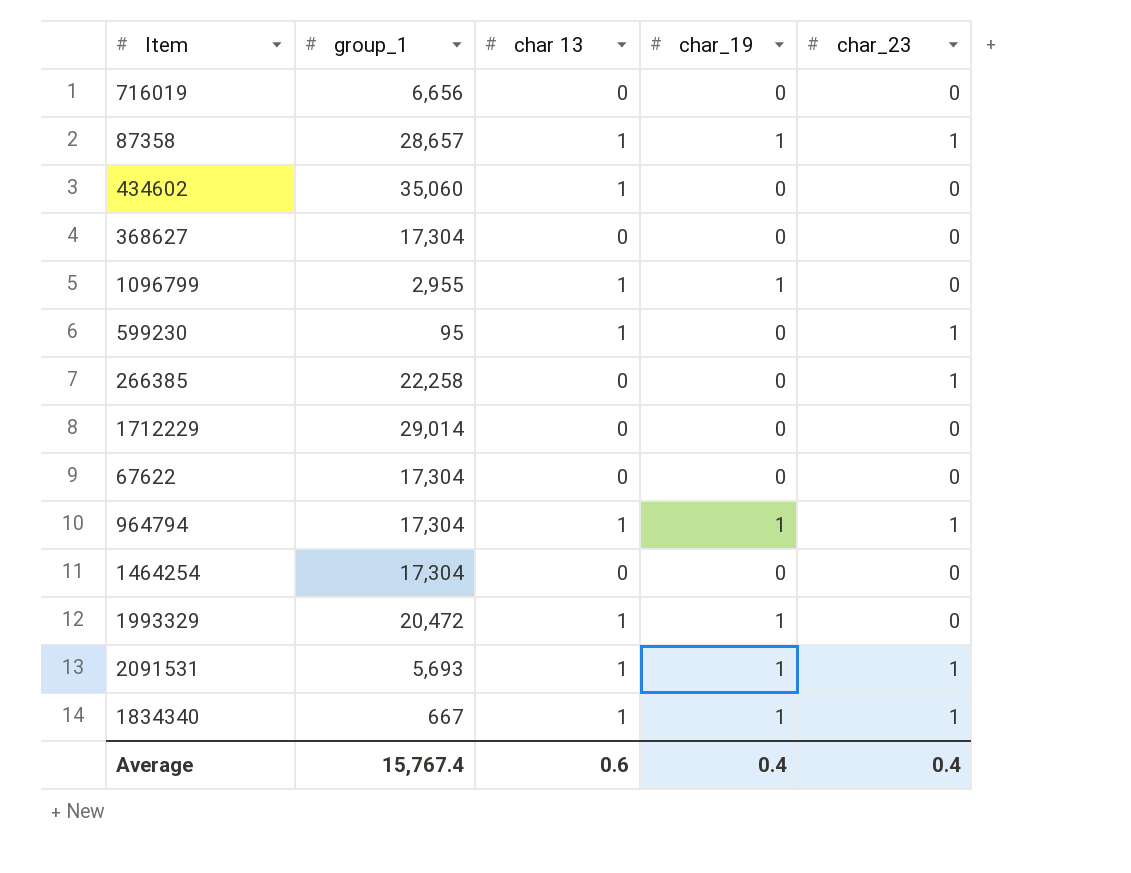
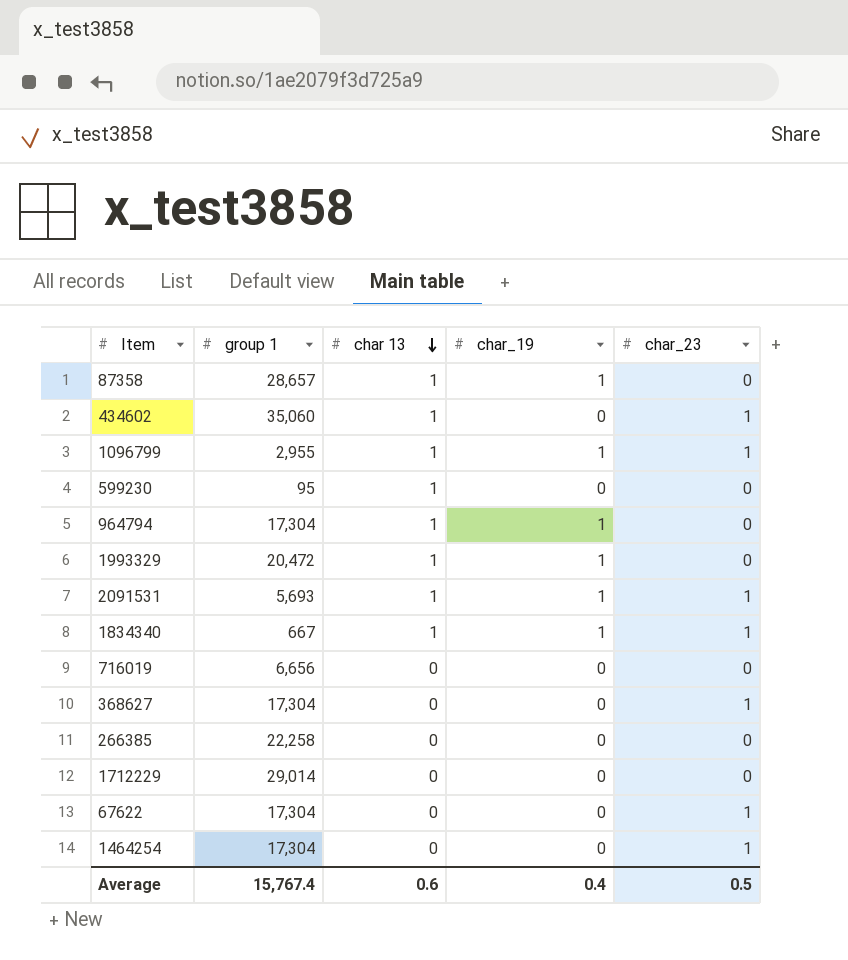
row order: none -> char 13 descending
column name: group_1 -> group 1
87358 | char_23: 1 -> 0
434602 | char_23: 0 -> 1
1096799 | char_23: 0 -> 1
599230 | char_23: 1 -> 0
964794 | char_23: 1 -> 0
368627 | char_23: 0 -> 1
266385 | char_23: 1 -> 0
67622 | char_23: 0 -> 1
1464254 | char_23: 0 -> 1
Average | char_23: 0.4 -> 0.5

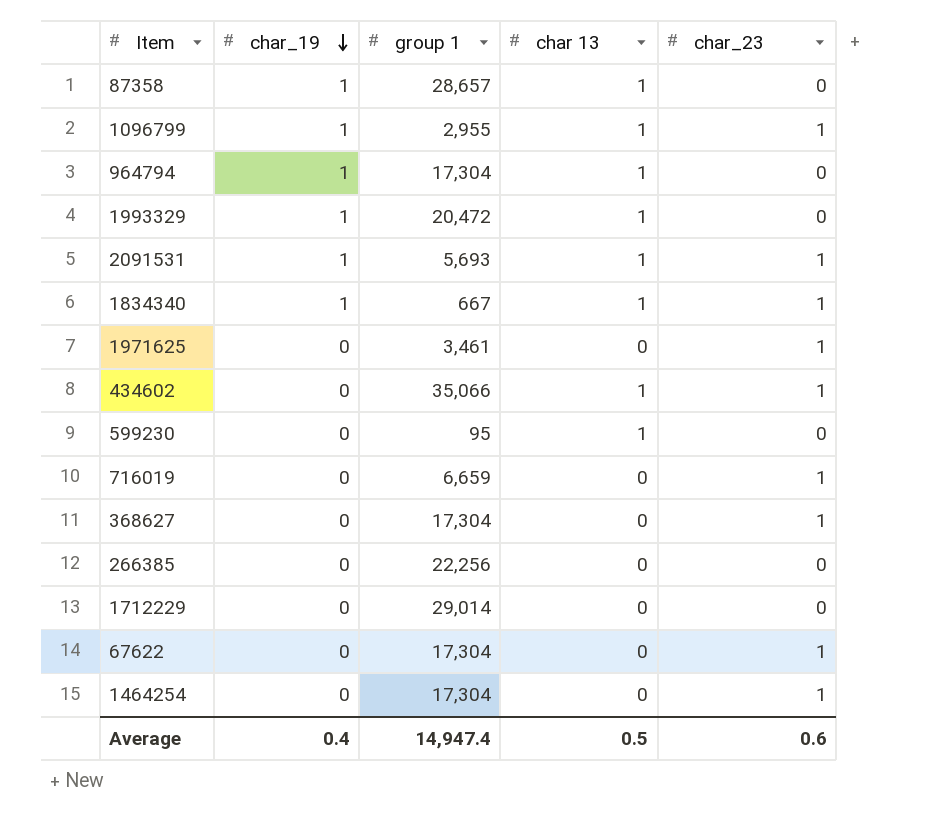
row order: char 13 descending -> char_19 descending
column char_19 | position: 4 -> 2
row 1971625: none -> 0 | 3,461 | 0 | 1
434602 | group 1: 35,060 -> 35,066
716019 | group 1: 6,656 -> 6,659
716019 | char_23: 0 -> 1
266385 | group 1: 22,258 -> 22,256
Average | group 1: 15,767.4 -> 14,947.4
Average | char 13: 0.6 -> 0.5
Average | char_23: 0.5 -> 0.6

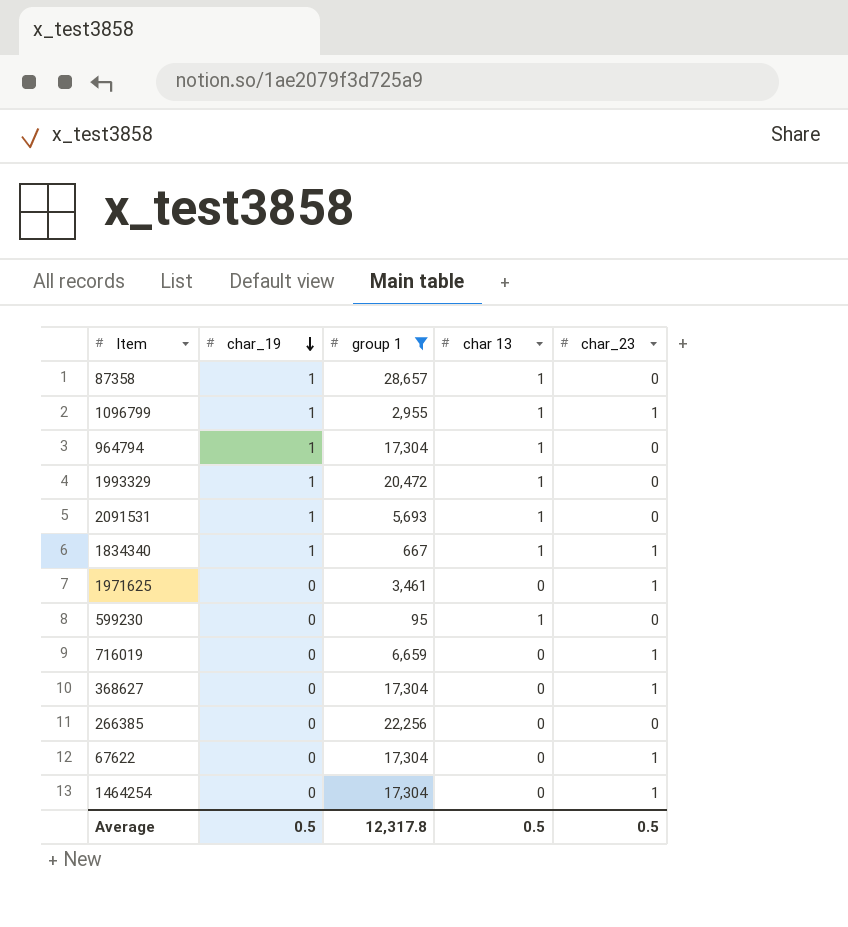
filter: none -> group 1 <= 28,657
2091531 | char_23: 1 -> 0
Average | char_19: 0.4 -> 0.5
Average | group 1: 14,947.4 -> 12,317.8
Average | char_23: 0.6 -> 0.5

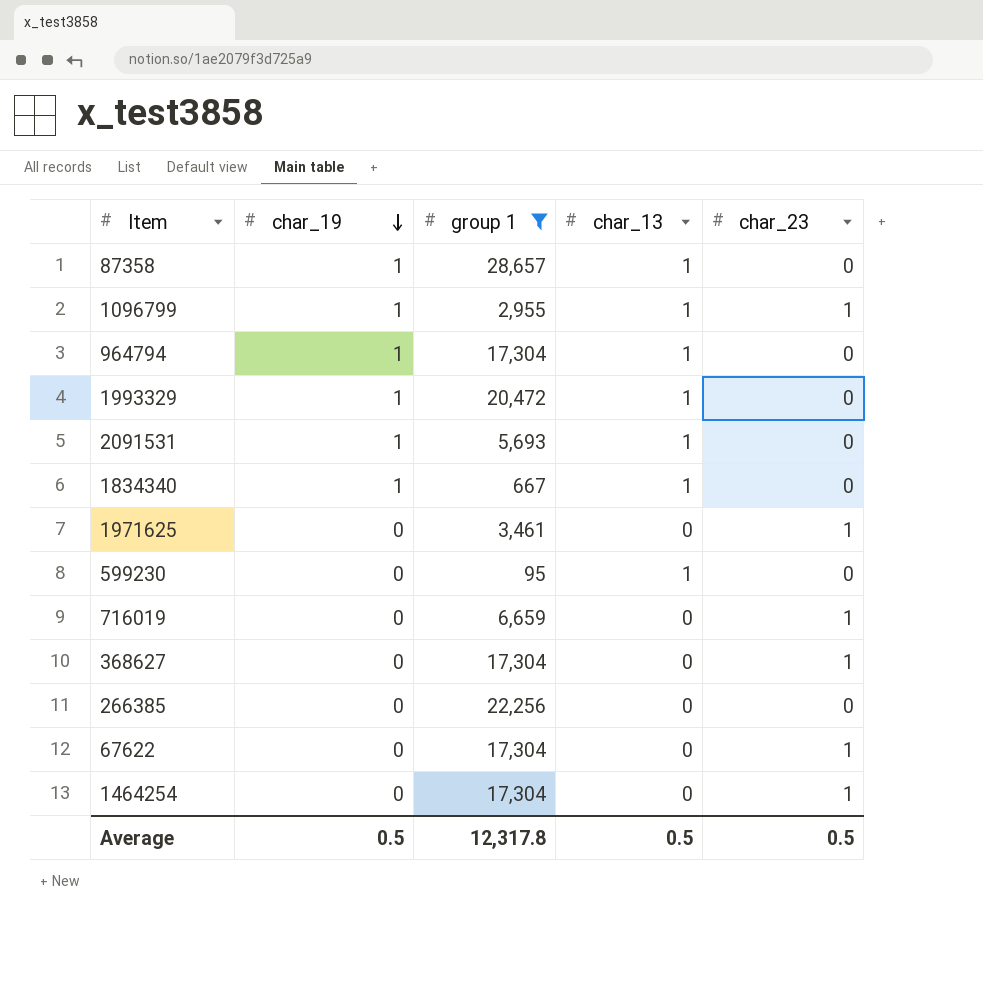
column name: char 13 -> char_13
1834340 | char_23: 1 -> 0

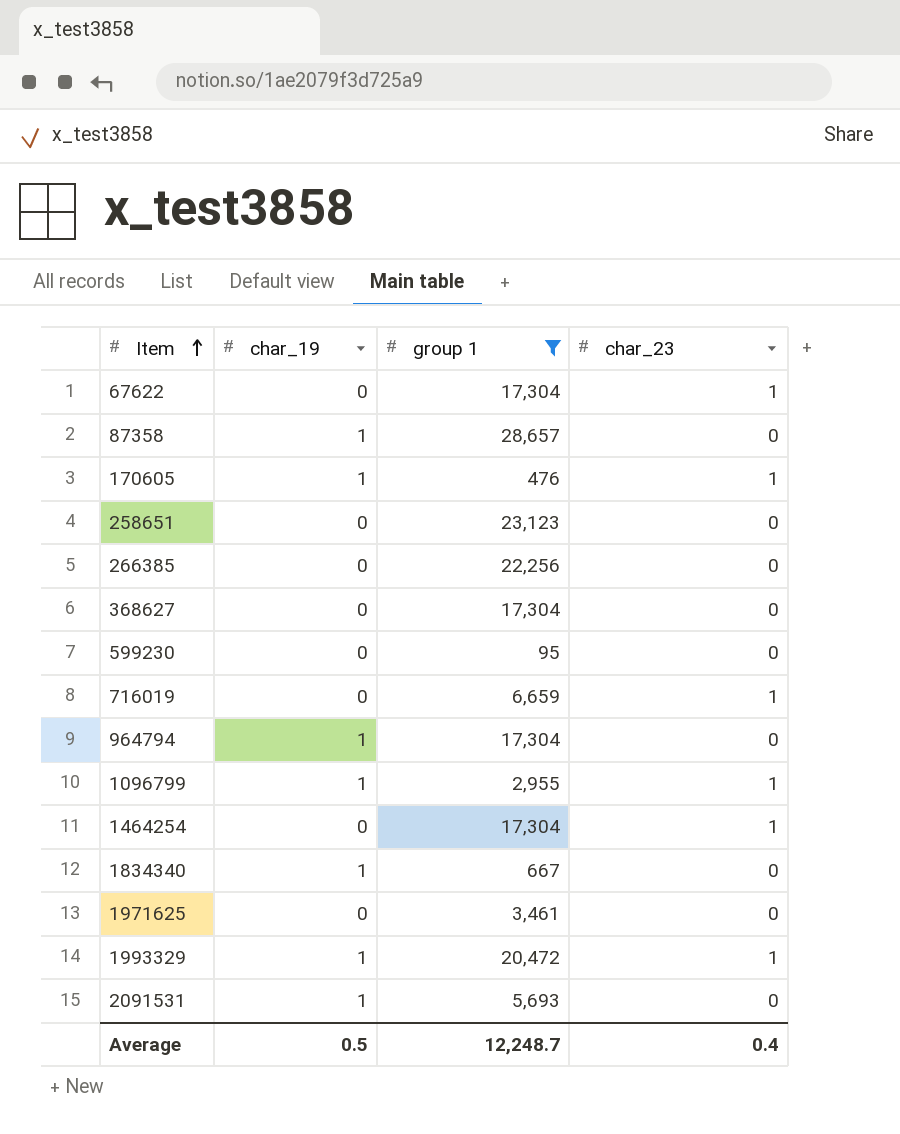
row order: char_19 descending -> Item ascending
column char_13 | position: 4 -> none
row 170605: none -> 1 | 476 | 1
row 258651: none -> 0 | 23,123 | 0
368627 | char_23: 1 -> 0
1971625 | char_23: 1 -> 0
1993329 | char_23: 0 -> 1
Average | group 1: 12,317.8 -> 12,248.7
Average | char_23: 0.5 -> 0.4

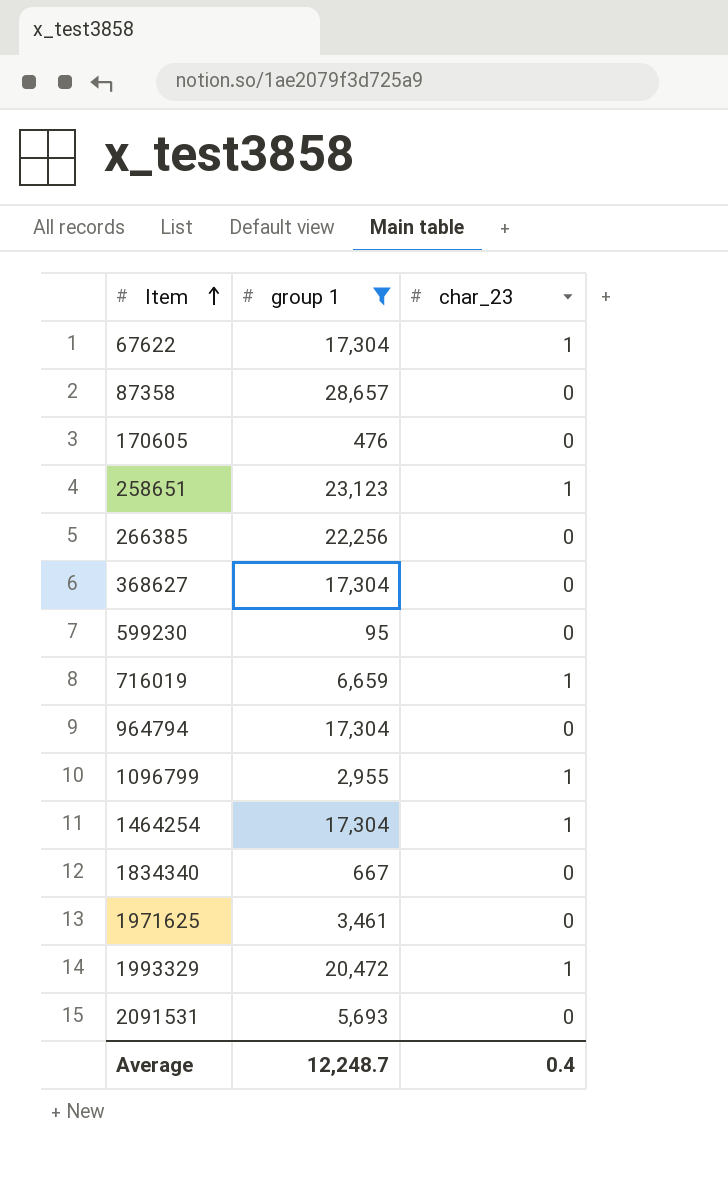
column char_19 | position: 2 -> none
170605 | char_23: 1 -> 0
258651 | char_23: 0 -> 1

